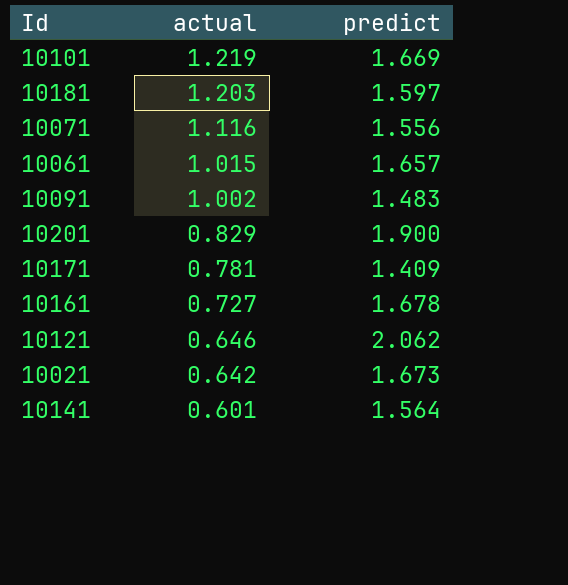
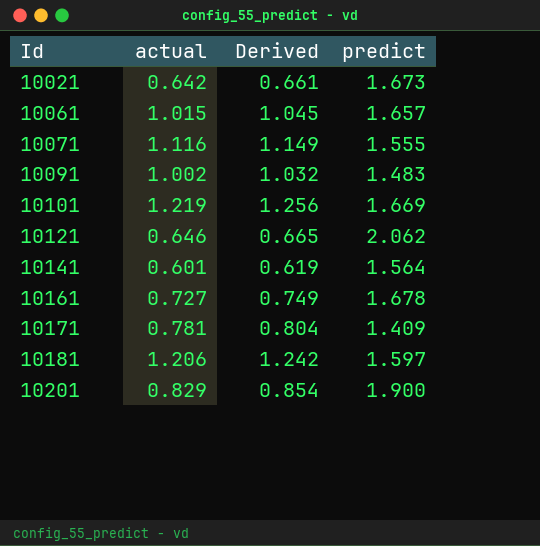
row order: actual descending -> Id ascending
column Derived | formula: none -> [actual] * 1.03
10071 | predict: 1.556 -> 1.555
10181 | actual: 1.203 -> 1.206

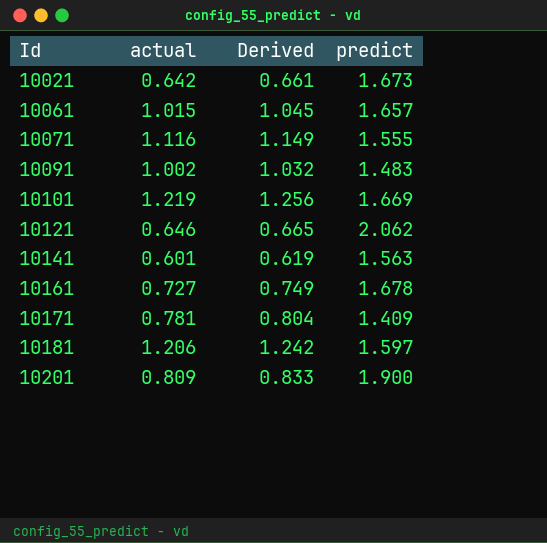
10141 | predict: 1.564 -> 1.563
10201 | actual: 0.829 -> 0.809
10201 | Derived: 0.854 -> 0.833

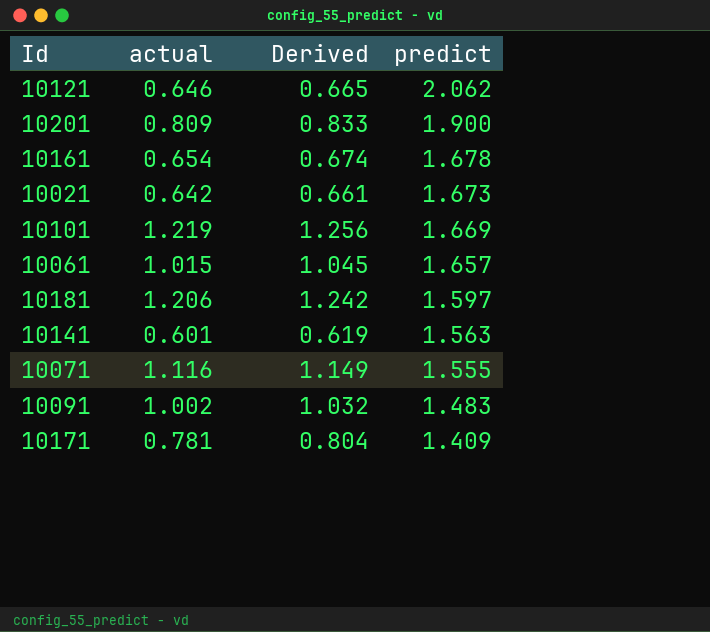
row order: Id ascending -> predict descending
10161 | actual: 0.727 -> 0.654
10161 | Derived: 0.749 -> 0.674

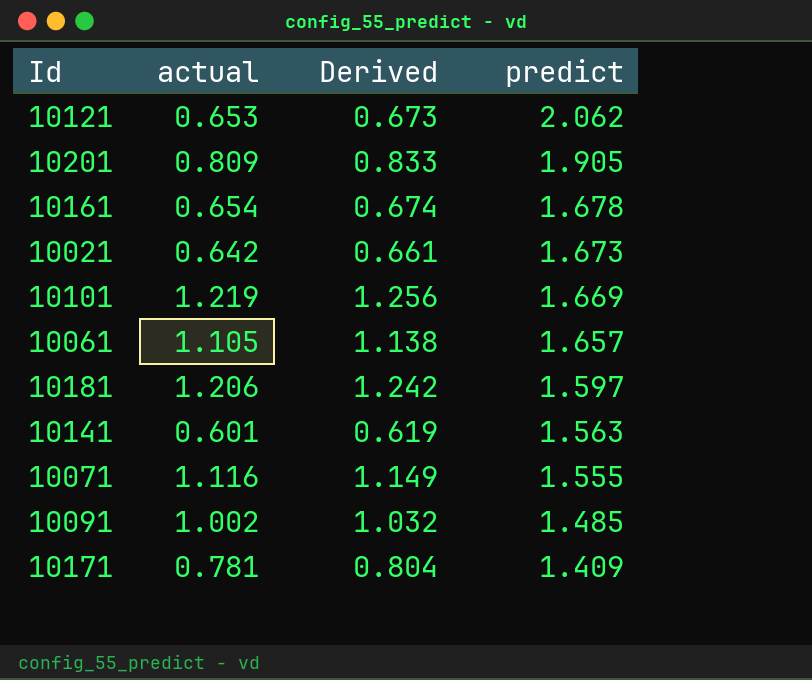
10121 | actual: 0.646 -> 0.653
10121 | Derived: 0.665 -> 0.673
10201 | predict: 1.900 -> 1.905
10061 | actual: 1.015 -> 1.105
10061 | Derived: 1.045 -> 1.138
10091 | predict: 1.483 -> 1.485

